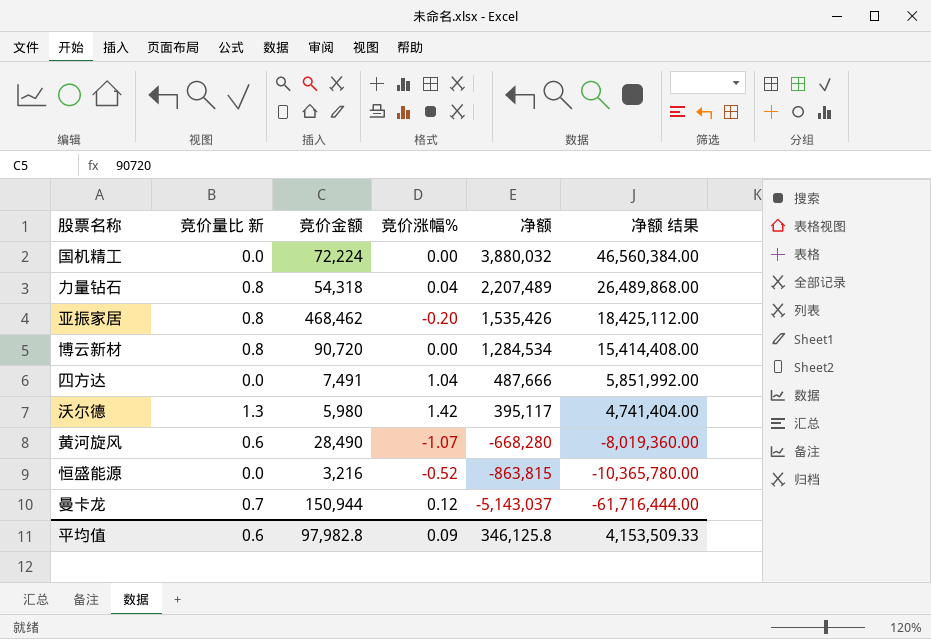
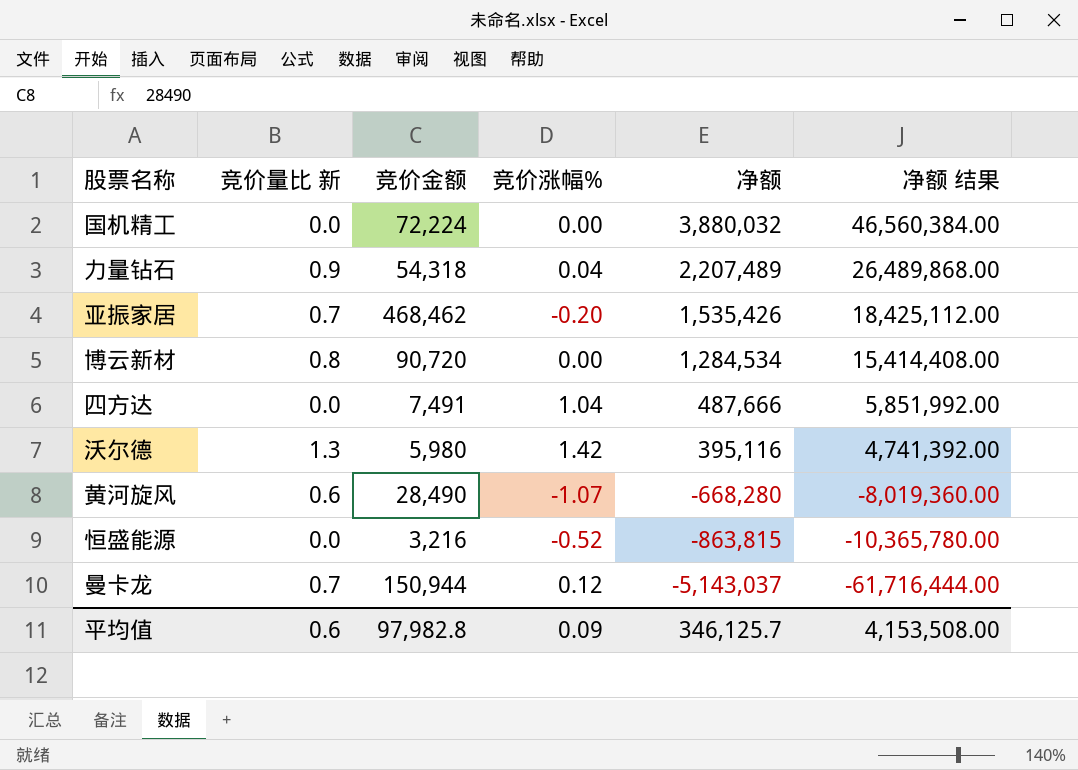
力量钻石 | 竞价量比 新: 0.8 -> 0.9
亚振家居 | 竞价量比 新: 0.8 -> 0.7
沃尔德 | 净额: 395,117 -> 395,116
沃尔德 | 净额 结果: 4,741,404.00 -> 4,741,392.00
平均值 | 净额: 346,125.8 -> 346,125.7
平均值 | 净额 结果: 4,153,509.33 -> 4,153,508.00

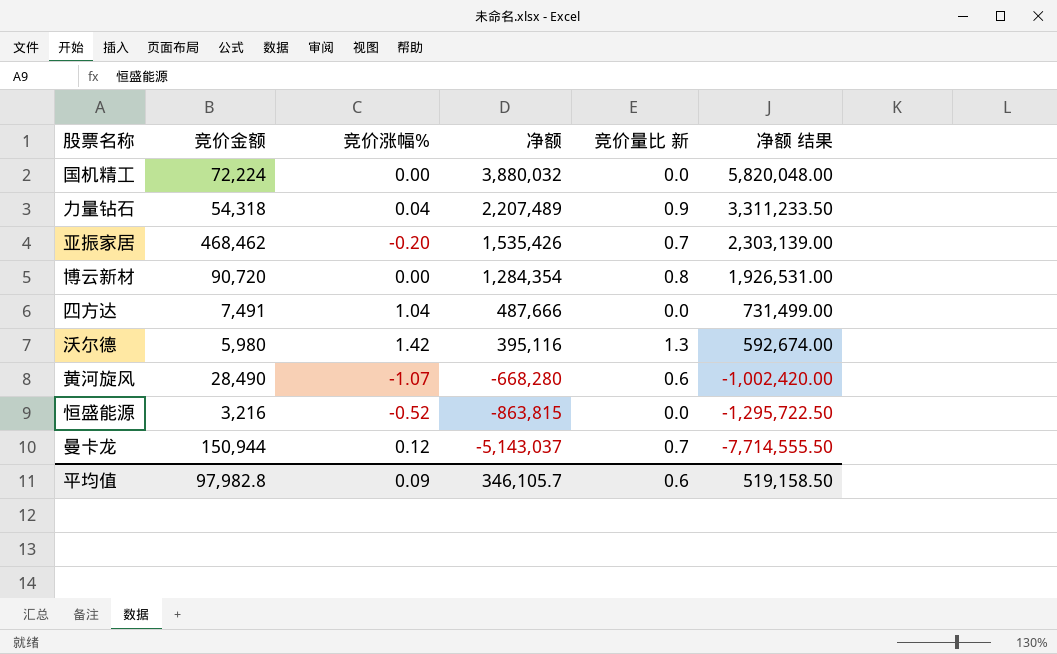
column 竞价量比 新 | position: 2 -> 5
column 净额 结果 | formula: [净额] * 12 -> [净额] * 1.5
博云新材 | 净额: 1,284,534 -> 1,284,354
平均值 | 净额: 346,125.7 -> 346,105.7
平均值 | 净额 结果: 4,153,508.00 -> 519,158.50

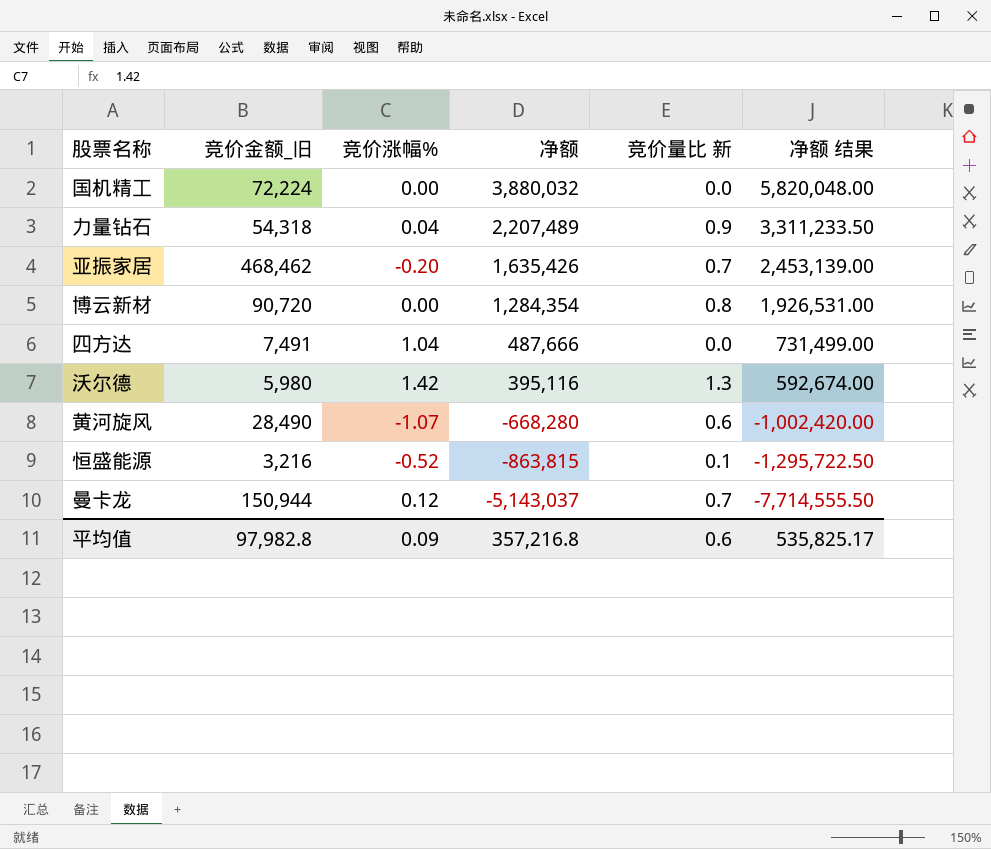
column name: 竞价金额 -> 竞价金额_旧
亚振家居 | 净额: 1,535,426 -> 1,635,426
亚振家居 | 净额 结果: 2,303,139.00 -> 2,453,139.00
恒盛能源 | 竞价量比 新: 0.0 -> 0.1
平均值 | 净额: 346,105.7 -> 357,216.8
平均值 | 净额 结果: 519,158.50 -> 535,825.17

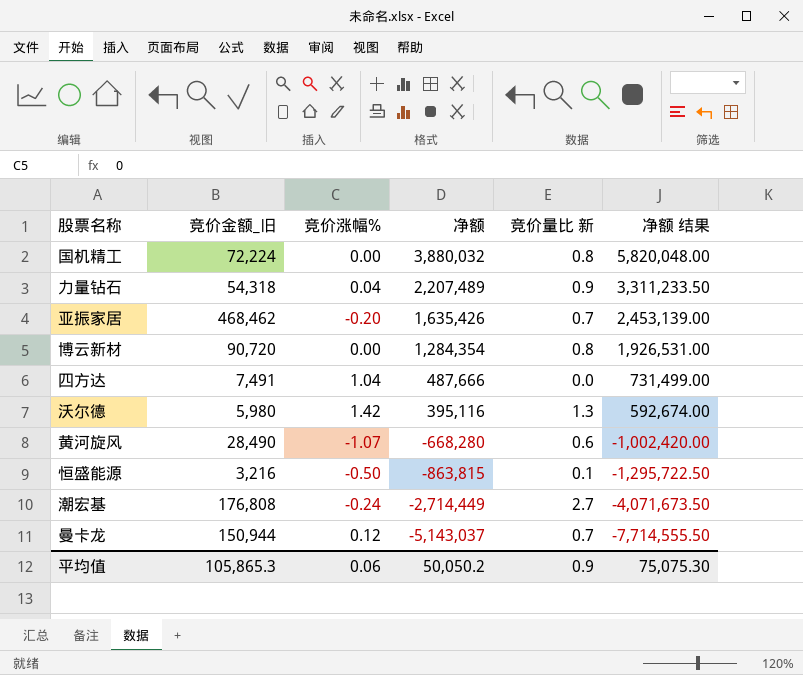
国机精工 | 竞价量比 新: 0.0 -> 0.8
恒盛能源 | 竞价涨幅%: -0.52 -> -0.50
row 潮宏基: none -> 176,808 | -0.24 | -2,714,449 | 2.7 | -4,071,673.50
平均值 | 竞价金额_旧: 97,982.8 -> 105,865.3
平均值 | 竞价涨幅%: 0.09 -> 0.06
平均值 | 净额: 357,216.8 -> 50,050.2
平均值 | 竞价量比 新: 0.6 -> 0.9
平均值 | 净额 结果: 535,825.17 -> 75,075.30

